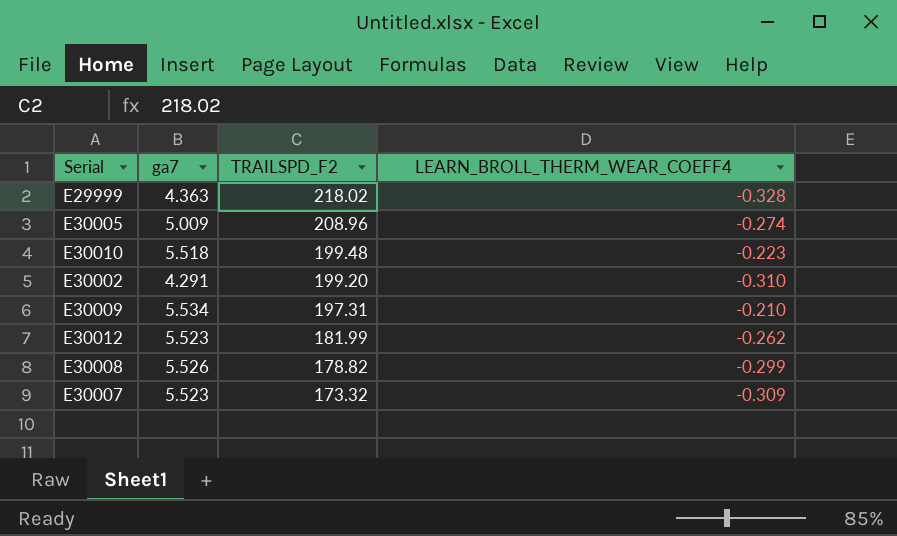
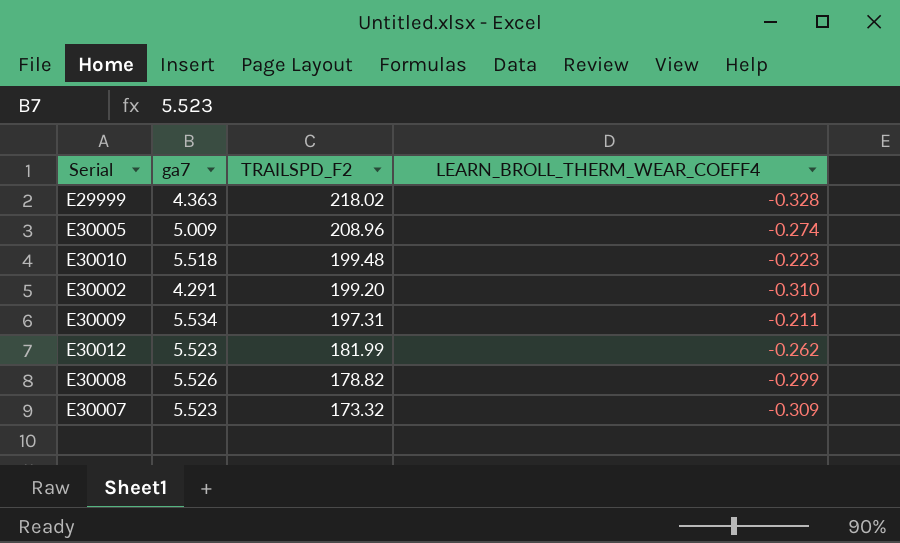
E30009 | LEARN_BROLL_THERM_WEAR_COEFF4: -0.210 -> -0.211

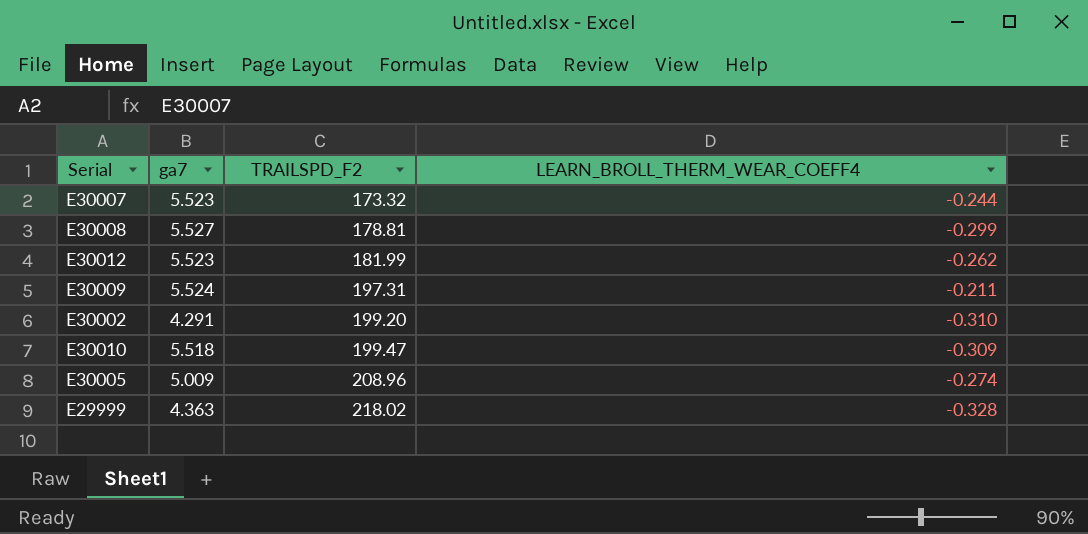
row order: TRAILSPD_F2 descending -> TRAILSPD_F2 ascending
E30007 | LEARN_BROLL_THERM_WEAR_COEFF4: -0.309 -> -0.244
E30008 | ga7: 5.526 -> 5.527
E30008 | TRAILSPD_F2: 178.82 -> 178.81
E30009 | ga7: 5.534 -> 5.524
E30010 | TRAILSPD_F2: 199.48 -> 199.47
E30010 | LEARN_BROLL_THERM_WEAR_COEFF4: -0.223 -> -0.309

